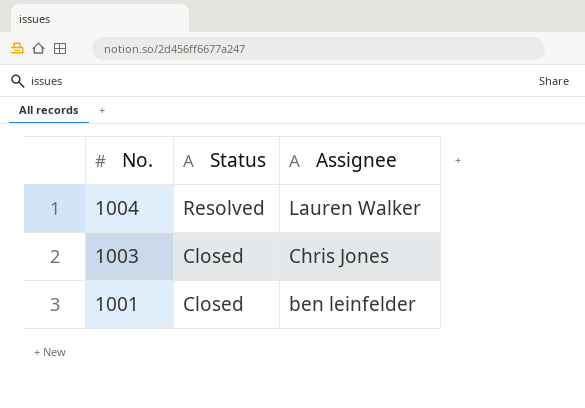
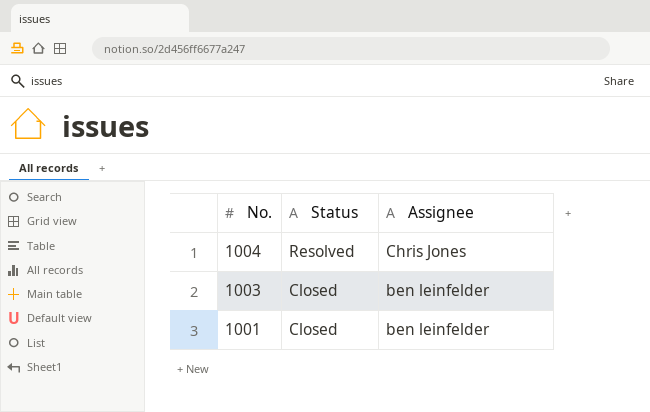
1004 | Assignee: Lauren Walker -> Chris Jones
1003 | Assignee: Chris Jones -> ben leinfelder

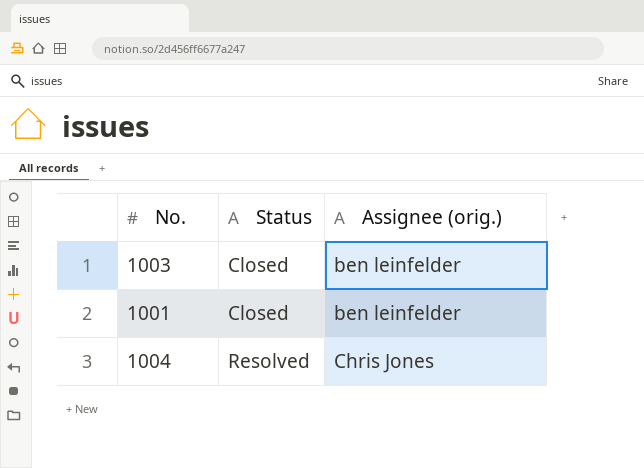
row order: No. descending -> Status ascending
column name: Assignee -> Assignee (orig.)

